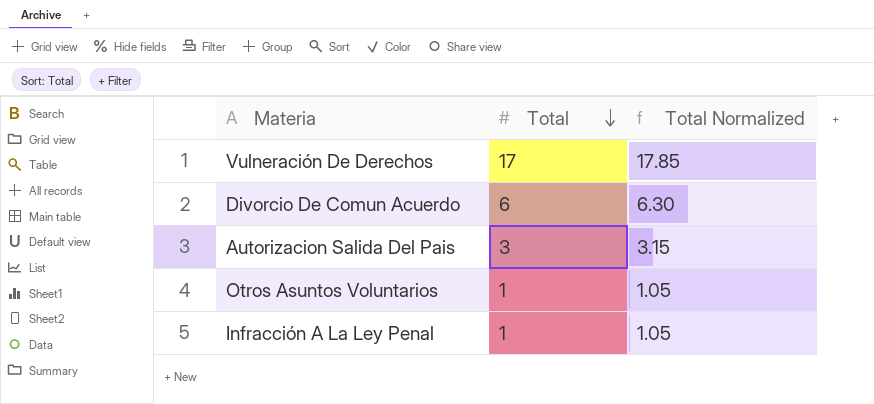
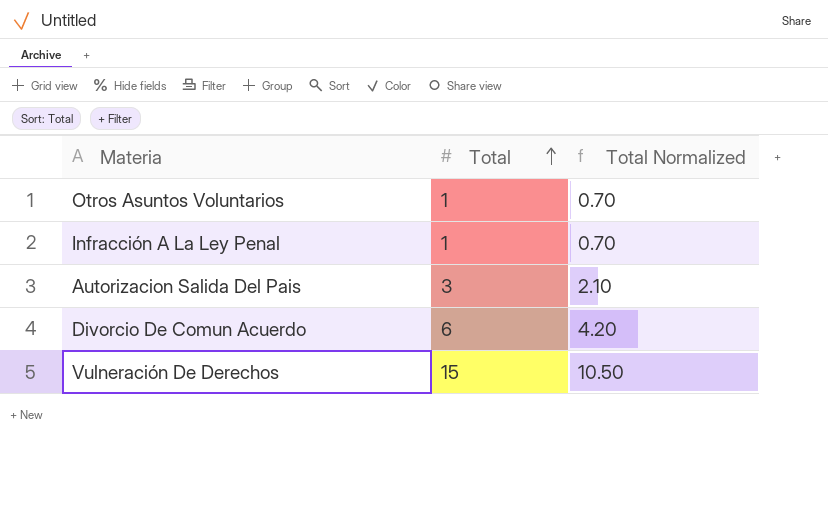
row order: Total descending -> Total ascending
column Total Normalized | formula: [Total] * 1.05 -> [Total] * 0.7
Vulneración De Derechos | Total: 17 -> 15

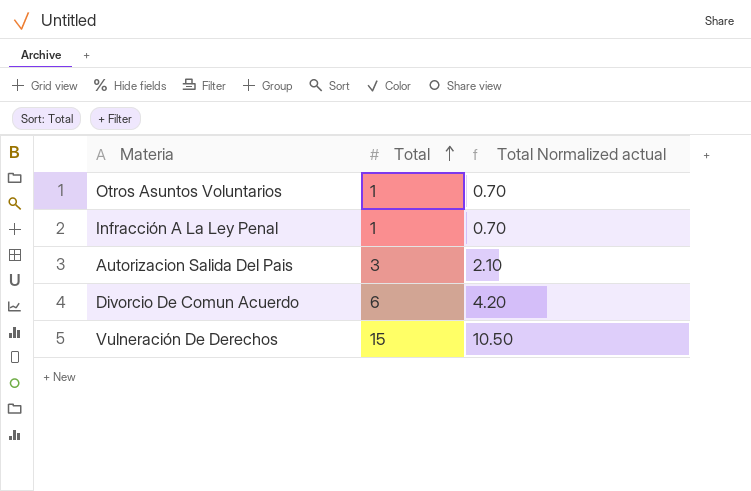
column name: Total Normalized -> Total Normalized actual

